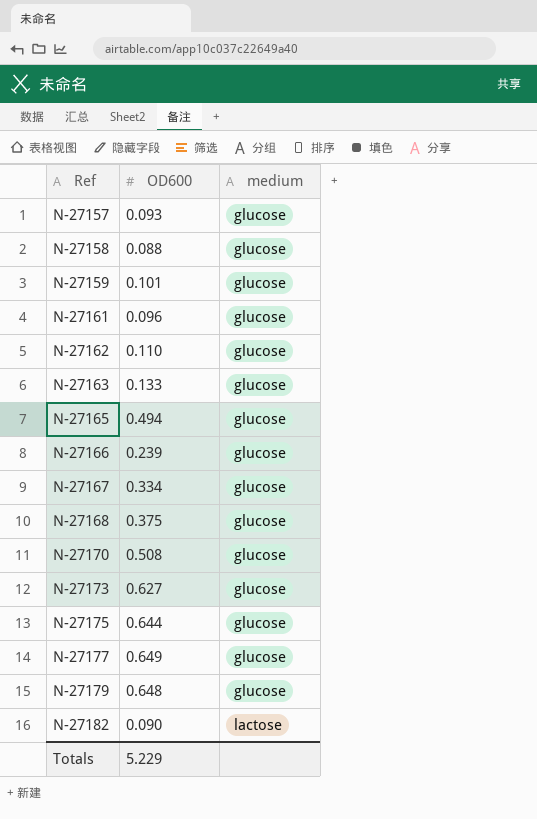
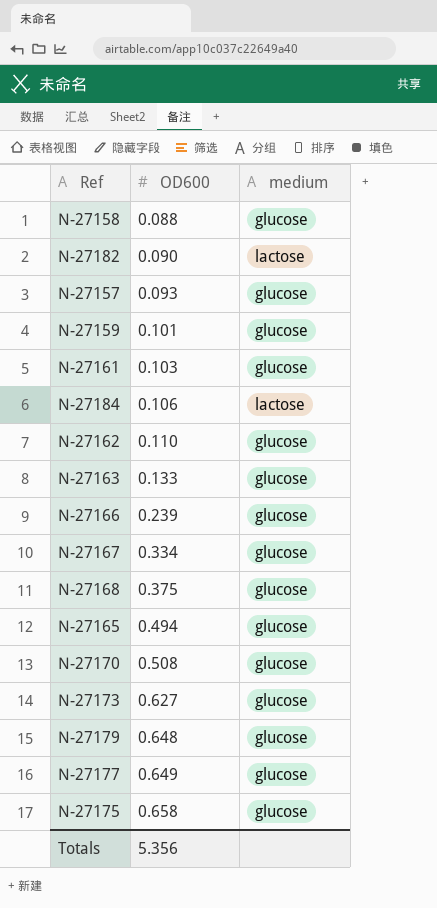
row order: Ref ascending -> OD600 ascending
N-27161 | OD600: 0.096 -> 0.103
row N-27184: none -> 0.106 | lactose
N-27175 | OD600: 0.644 -> 0.658
Totals | OD600: 5.229 -> 5.356

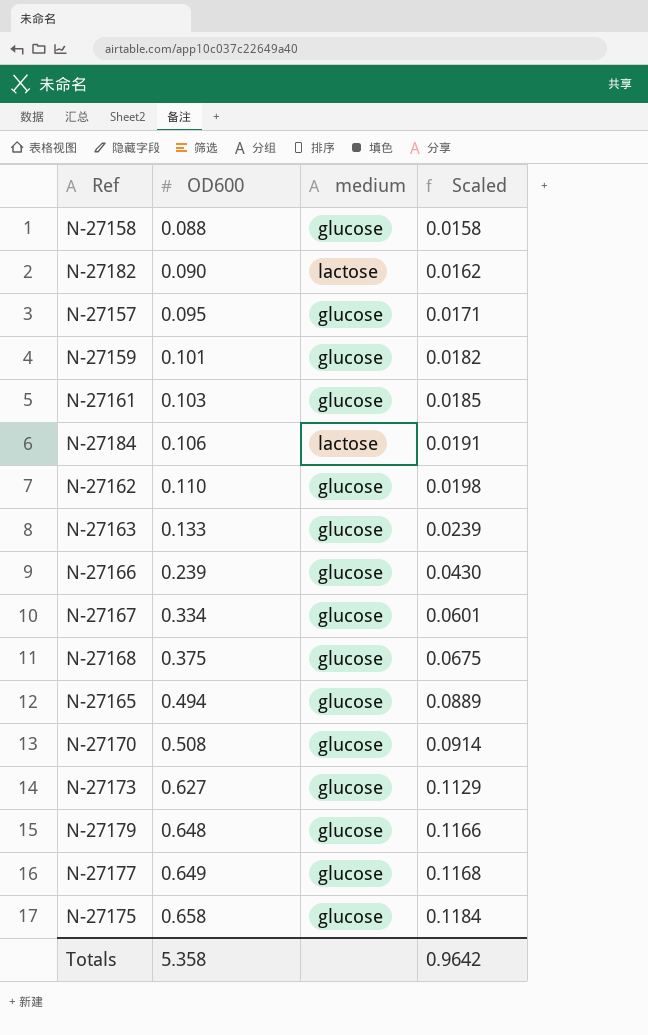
column Scaled | formula: none -> [OD600] * 0.18
N-27157 | OD600: 0.093 -> 0.095
Totals | OD600: 5.356 -> 5.358

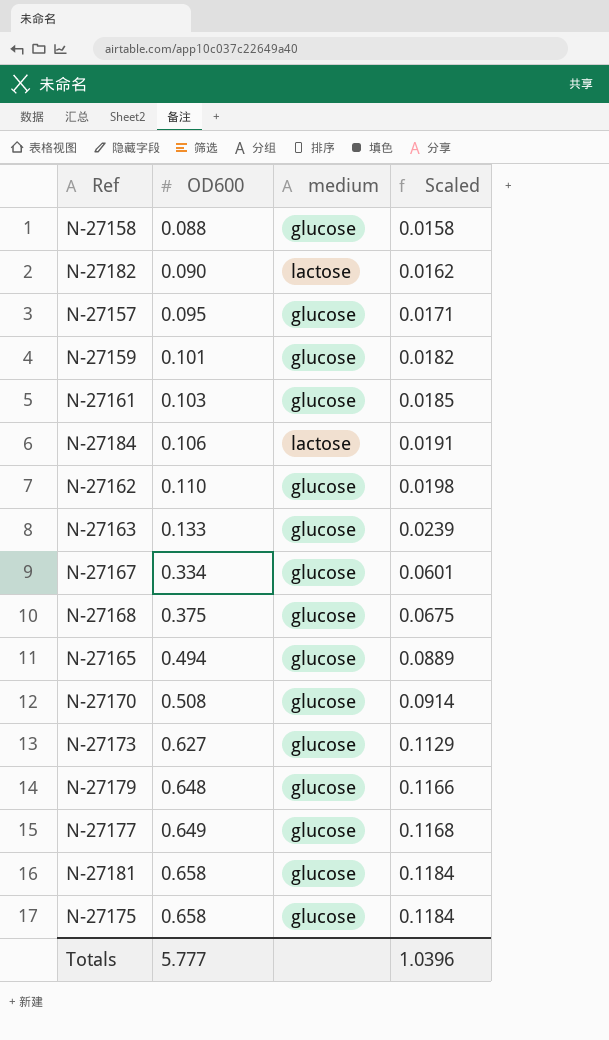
row N-27166: 0.239 | glucose | 0.0430 -> none
row N-27181: none -> 0.658 | glucose | 0.1184
Totals | OD600: 5.358 -> 5.777
Totals | Scaled: 0.9642 -> 1.0396

